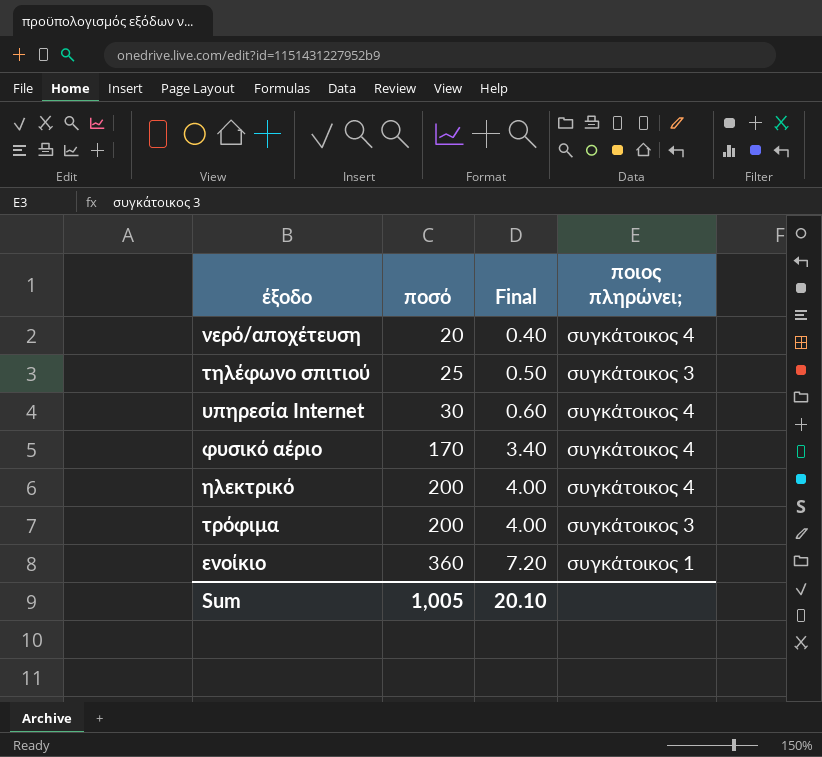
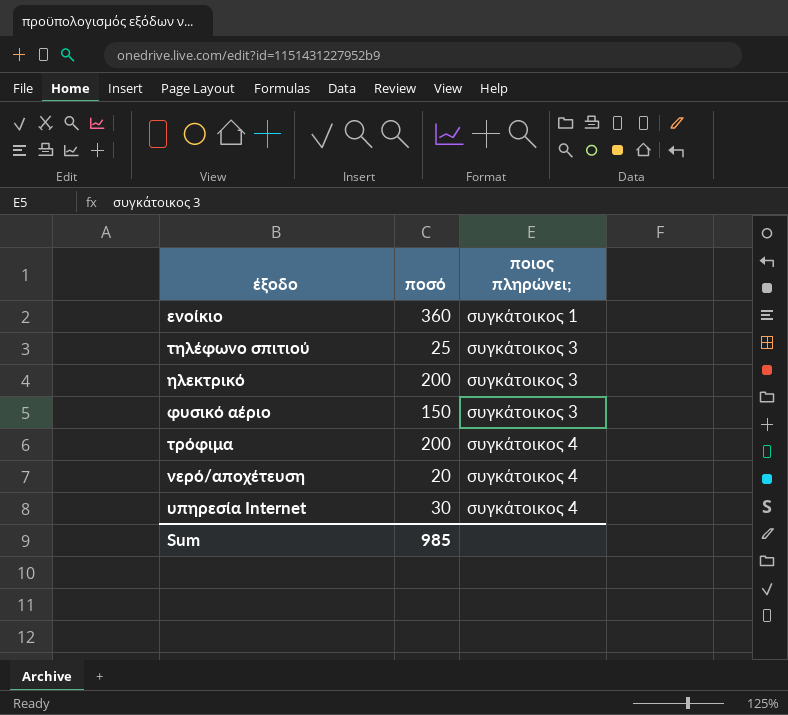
row order: ποσό ascending -> ποιος πληρώνει; ascending
column Final | formula: [ποσό] * 0.02 -> none
ηλεκτρικό | ποιος πληρώνει;: συγκάτοικος 4 -> συγκάτοικος 3
φυσικό αέριο | ποσό: 170 -> 150
φυσικό αέριο | ποιος πληρώνει;: συγκάτοικος 4 -> συγκάτοικος 3
τρόφιμα | ποιος πληρώνει;: συγκάτοικος 3 -> συγκάτοικος 4
Sum | ποσό: 1,005 -> 985

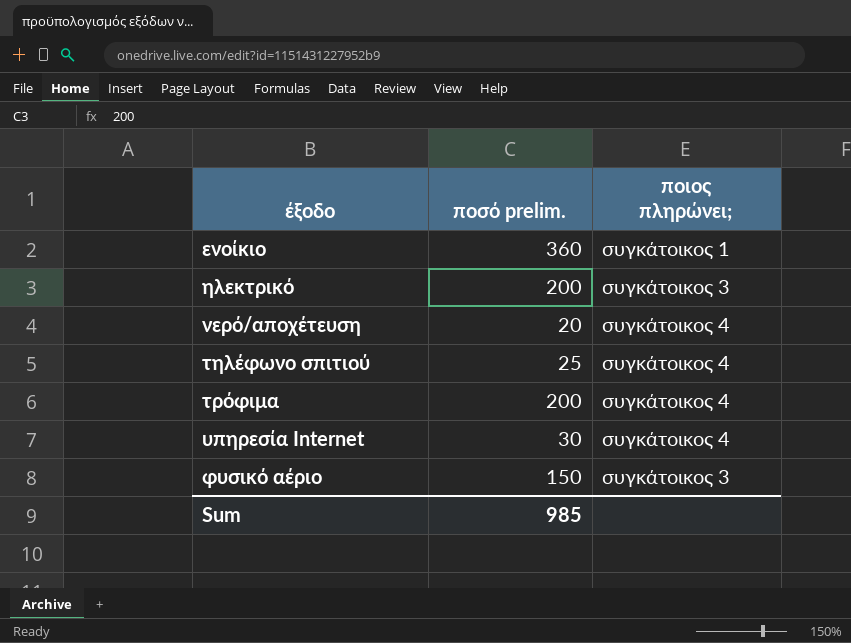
row order: ποιος πληρώνει; ascending -> έξοδο ascending
column name: ποσό -> ποσό prelim.
τηλέφωνο σπιτιού | ποιος πληρώνει;: συγκάτοικος 3 -> συγκάτοικος 4

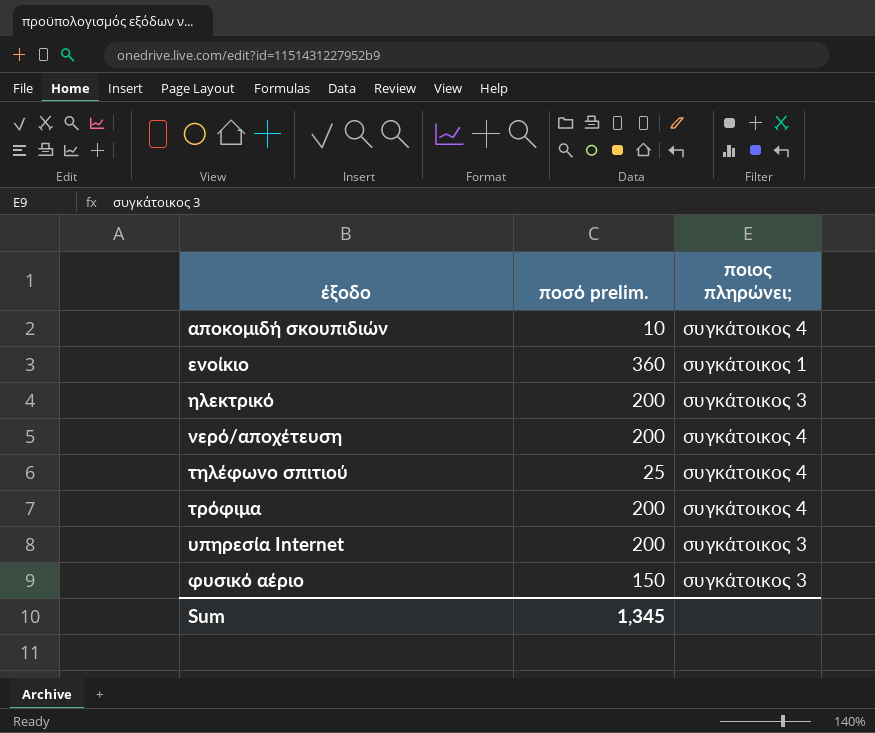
row αποκομιδή σκουπιδιών: none -> 10 | συγκάτοικος 4
νερό/αποχέτευση | ποσό prelim.: 20 -> 200
υπηρεσία Internet | ποσό prelim.: 30 -> 200
υπηρεσία Internet | ποιος πληρώνει;: συγκάτοικος 4 -> συγκάτοικος 3
Sum | ποσό prelim.: 985 -> 1,345

